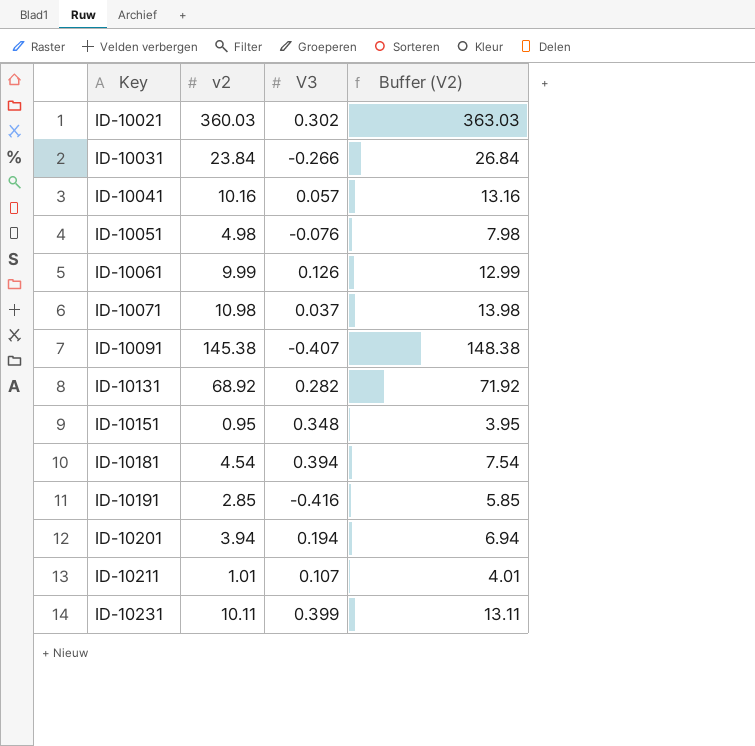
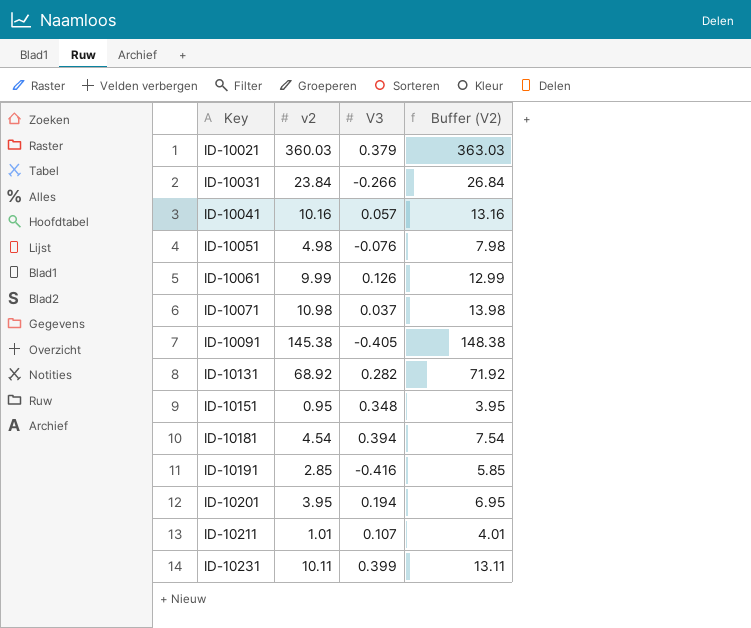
ID-10021 | V3: 0.302 -> 0.379
ID-10091 | V3: -0.407 -> -0.405
ID-10201 | v2: 3.94 -> 3.95
ID-10201 | Buffer (V2): 6.94 -> 6.95

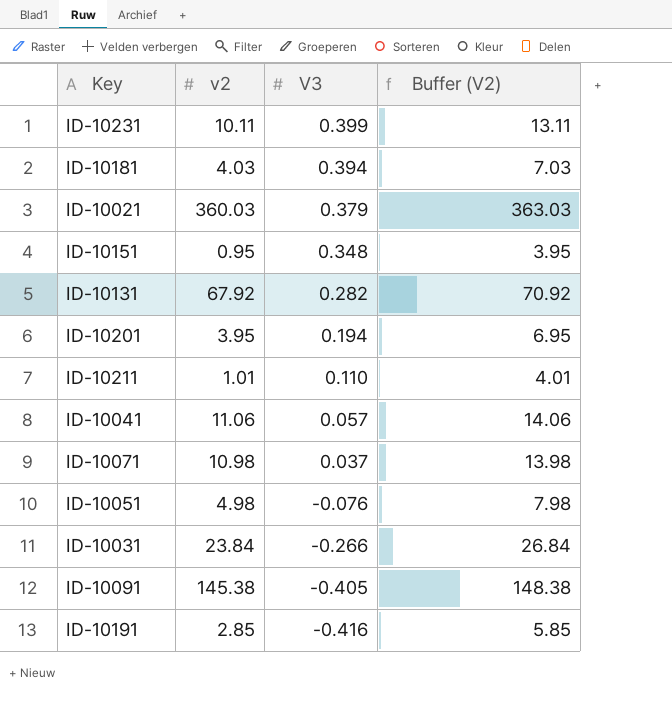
row order: Key ascending -> V3 descending
row ID-10061: 9.99 | 0.126 | 12.99 -> none
ID-10181 | v2: 4.54 -> 4.03
ID-10181 | Buffer (V2): 7.54 -> 7.03
ID-10131 | v2: 68.92 -> 67.92
ID-10131 | Buffer (V2): 71.92 -> 70.92
ID-10211 | V3: 0.107 -> 0.110
ID-10041 | v2: 10.16 -> 11.06
ID-10041 | Buffer (V2): 13.16 -> 14.06

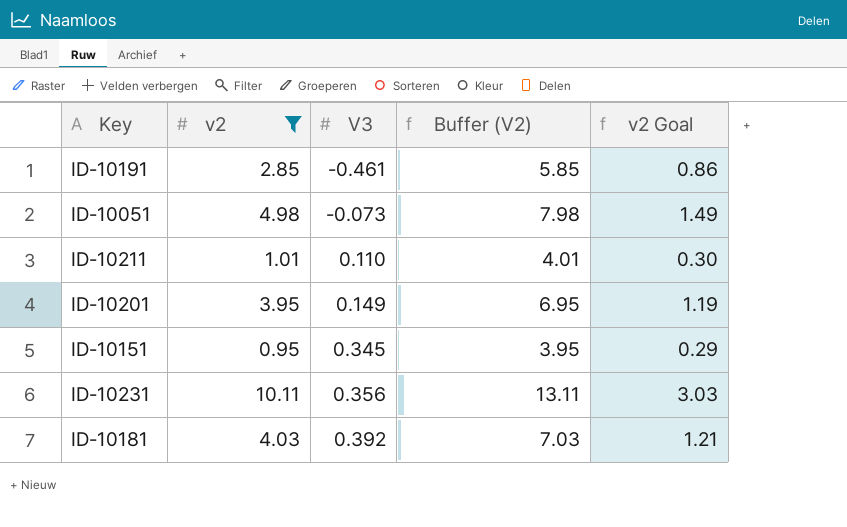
filter: none -> v2 <= 10.11
row order: V3 descending -> V3 ascending
column v2 Goal | formula: none -> [v2] * 0.3
ID-10191 | V3: -0.416 -> -0.461
ID-10051 | V3: -0.076 -> -0.073
ID-10201 | V3: 0.194 -> 0.149
ID-10151 | V3: 0.348 -> 0.345
ID-10231 | V3: 0.399 -> 0.356
ID-10181 | V3: 0.394 -> 0.392

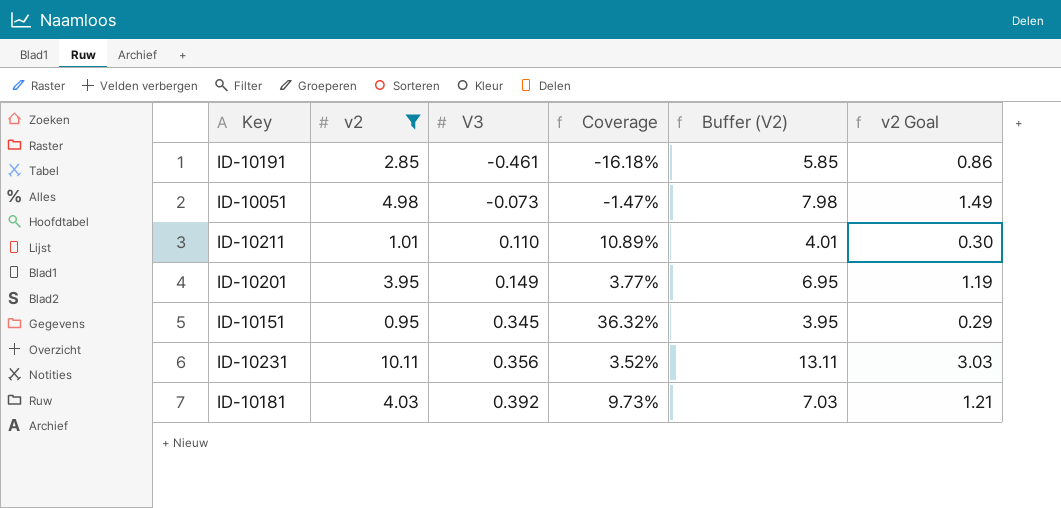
column Coverage | formula: none -> [V3] / [v2]

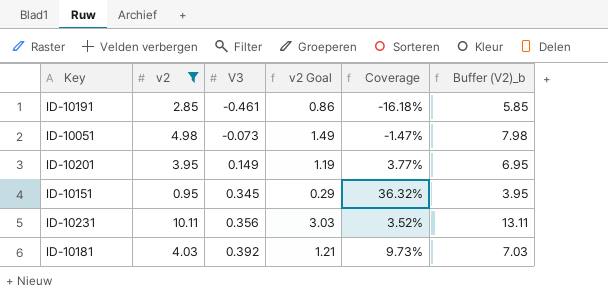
column v2 Goal | position: 6 -> 4
column name: Buffer (V2) -> Buffer (V2)_b
row ID-10211: 1.01 | 0.110 | 10.89% | 4.01 | 0.30 -> none

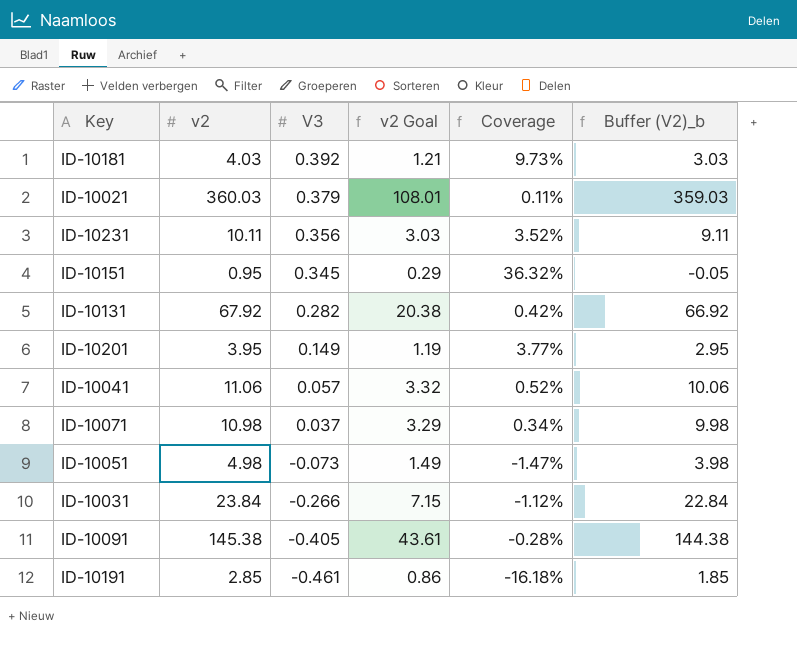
filter: v2 <= 10.11 -> none
row order: V3 ascending -> V3 descending
column Buffer (V2)_b | formula: [v2] + 3 -> [v2] - 1

